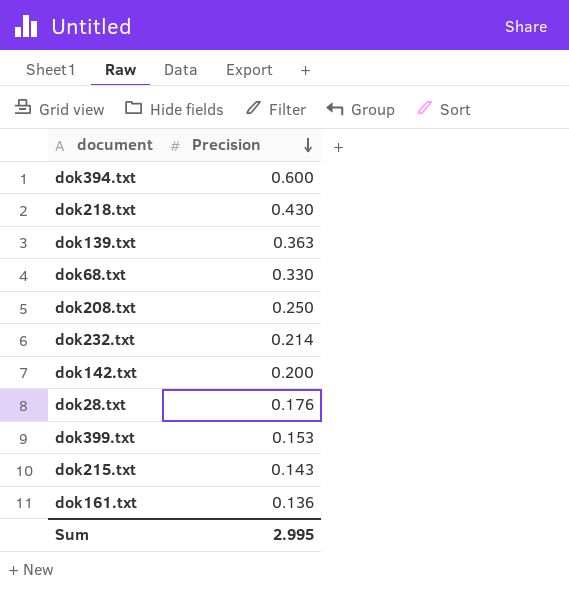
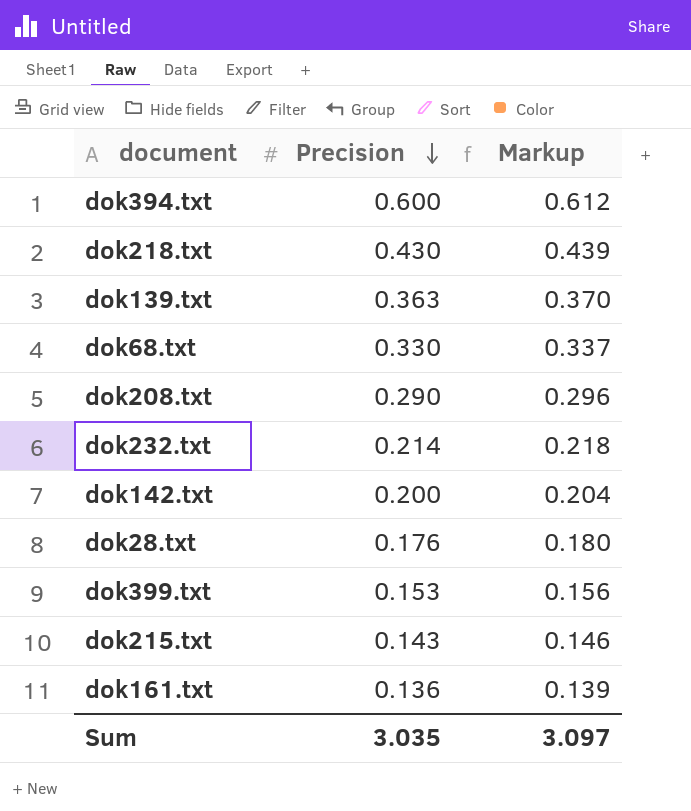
column Markup | formula: none -> [Precision] * 1.02
dok208.txt | Precision: 0.250 -> 0.290
Sum | Precision: 2.995 -> 3.035

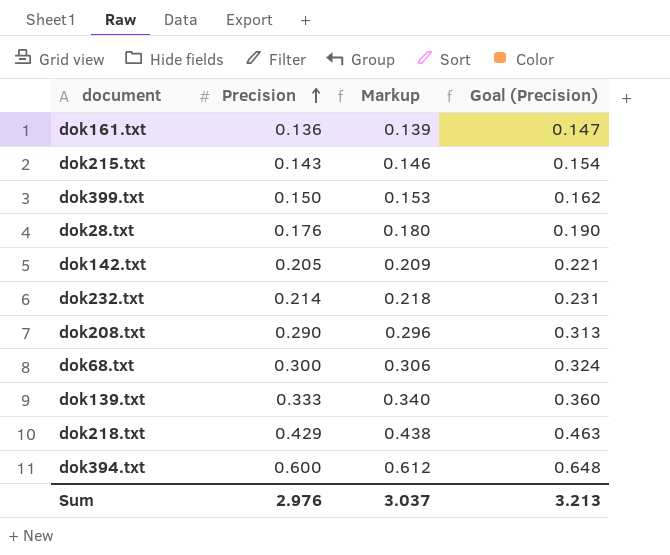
row order: Precision descending -> Precision ascending
column Goal (Precision) | formula: none -> [Precision] * 1.08
dok399.txt | Precision: 0.153 -> 0.150
dok399.txt | Markup: 0.156 -> 0.153
dok142.txt | Precision: 0.200 -> 0.205
dok142.txt | Markup: 0.204 -> 0.209
dok68.txt | Precision: 0.330 -> 0.300
dok68.txt | Markup: 0.337 -> 0.306
dok139.txt | Precision: 0.363 -> 0.333
dok139.txt | Markup: 0.370 -> 0.340
dok218.txt | Precision: 0.430 -> 0.429
dok218.txt | Markup: 0.439 -> 0.438
Sum | Precision: 3.035 -> 2.976
Sum | Markup: 3.097 -> 3.037

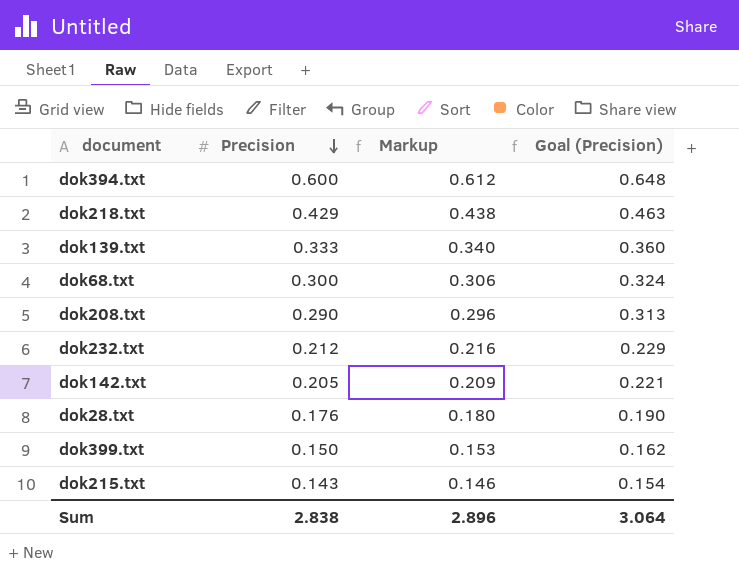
row order: Precision ascending -> Precision descending
row dok161.txt: 0.136 | 0.139 | 0.147 -> none
dok232.txt | Precision: 0.214 -> 0.212
dok232.txt | Markup: 0.218 -> 0.216
dok232.txt | Goal (Precision): 0.231 -> 0.229
Sum | Precision: 2.976 -> 2.838
Sum | Markup: 3.037 -> 2.896
Sum | Goal (Precision): 3.213 -> 3.064

